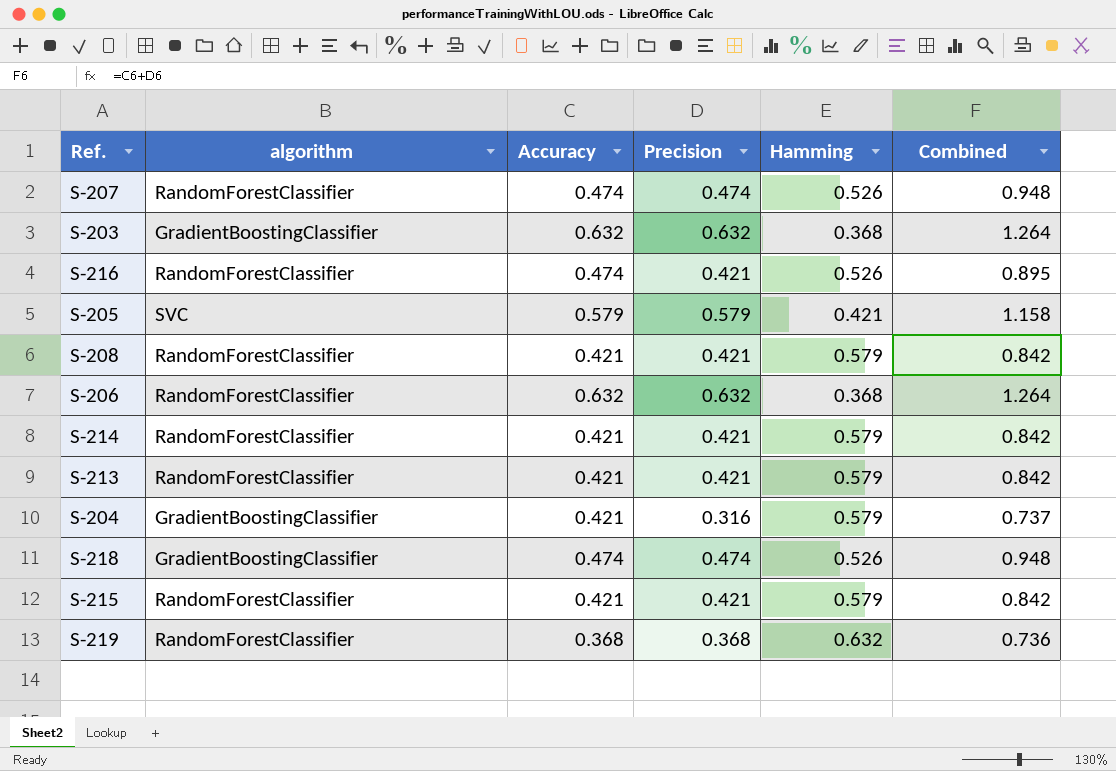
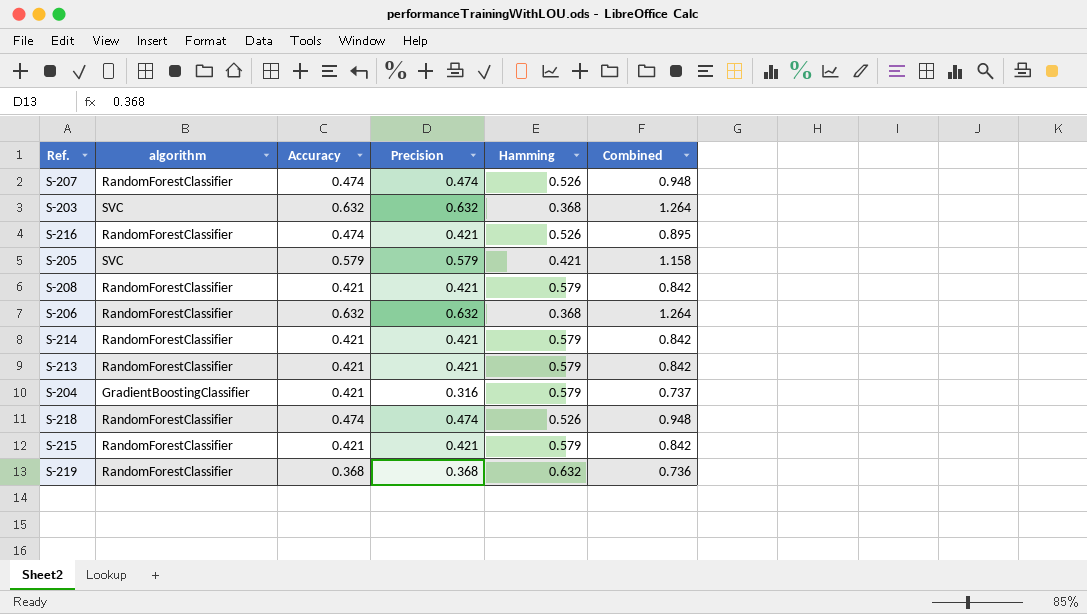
S-203 | algorithm: GradientBoostingClassifier -> SVC
S-218 | algorithm: GradientBoostingClassifier -> RandomForestClassifier

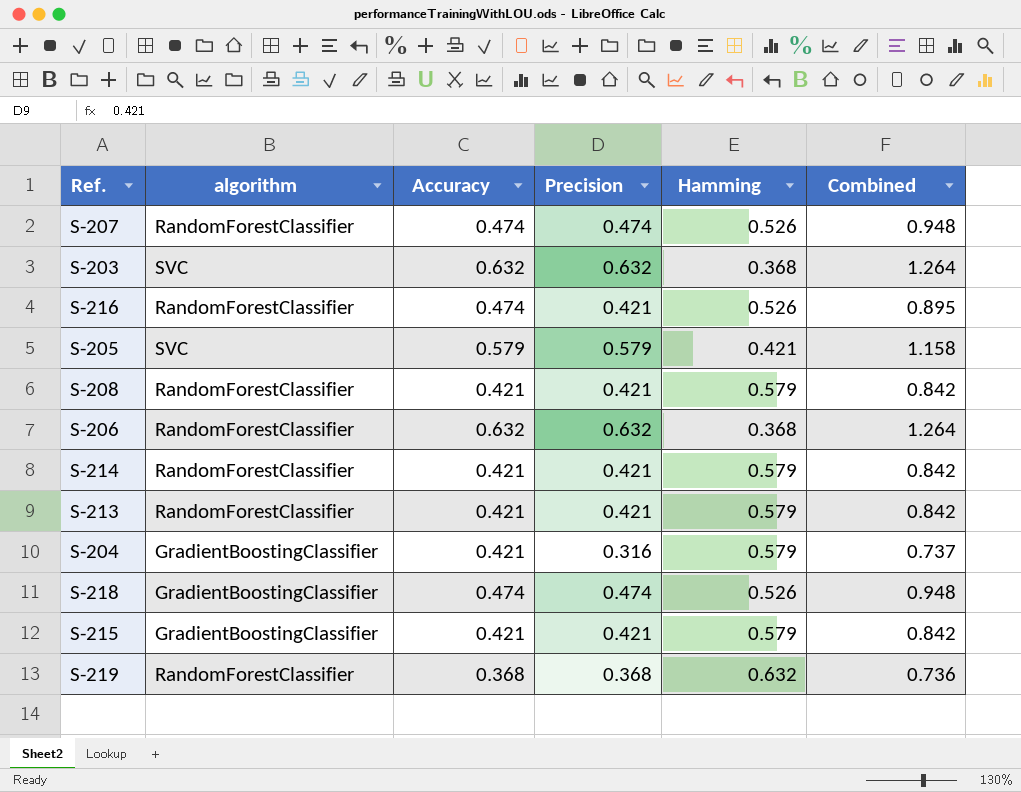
S-218 | algorithm: RandomForestClassifier -> GradientBoostingClassifier
S-215 | algorithm: RandomForestClassifier -> GradientBoostingClassifier

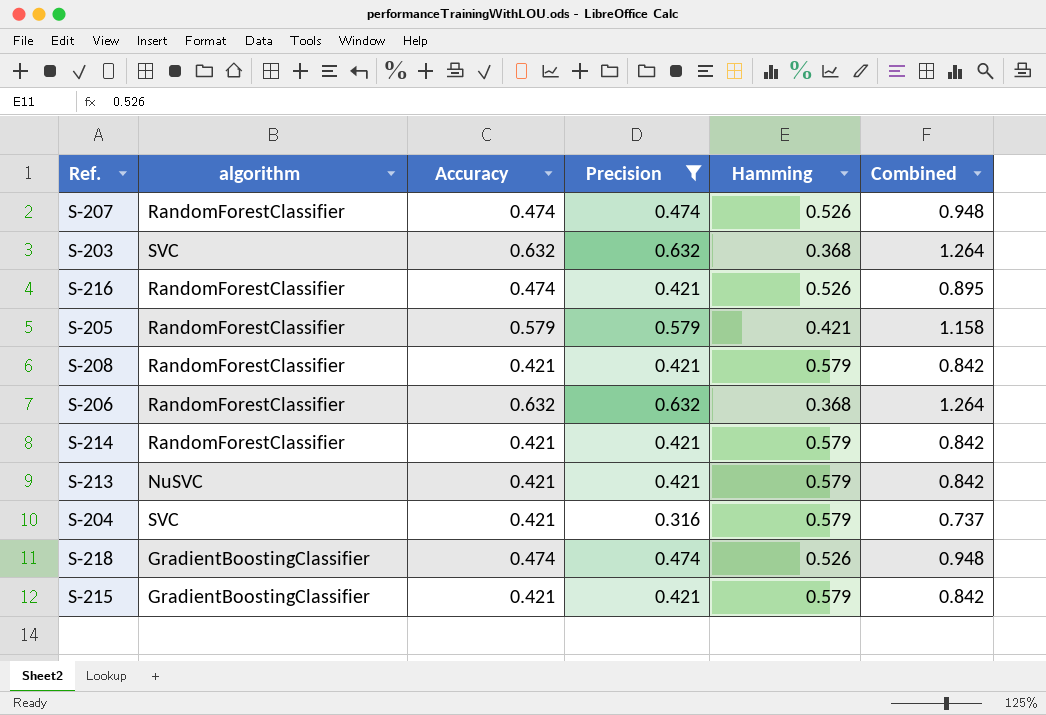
filter: none -> Precision != 0.368
S-205 | algorithm: SVC -> RandomForestClassifier
S-213 | algorithm: RandomForestClassifier -> NuSVC
S-204 | algorithm: GradientBoostingClassifier -> SVC

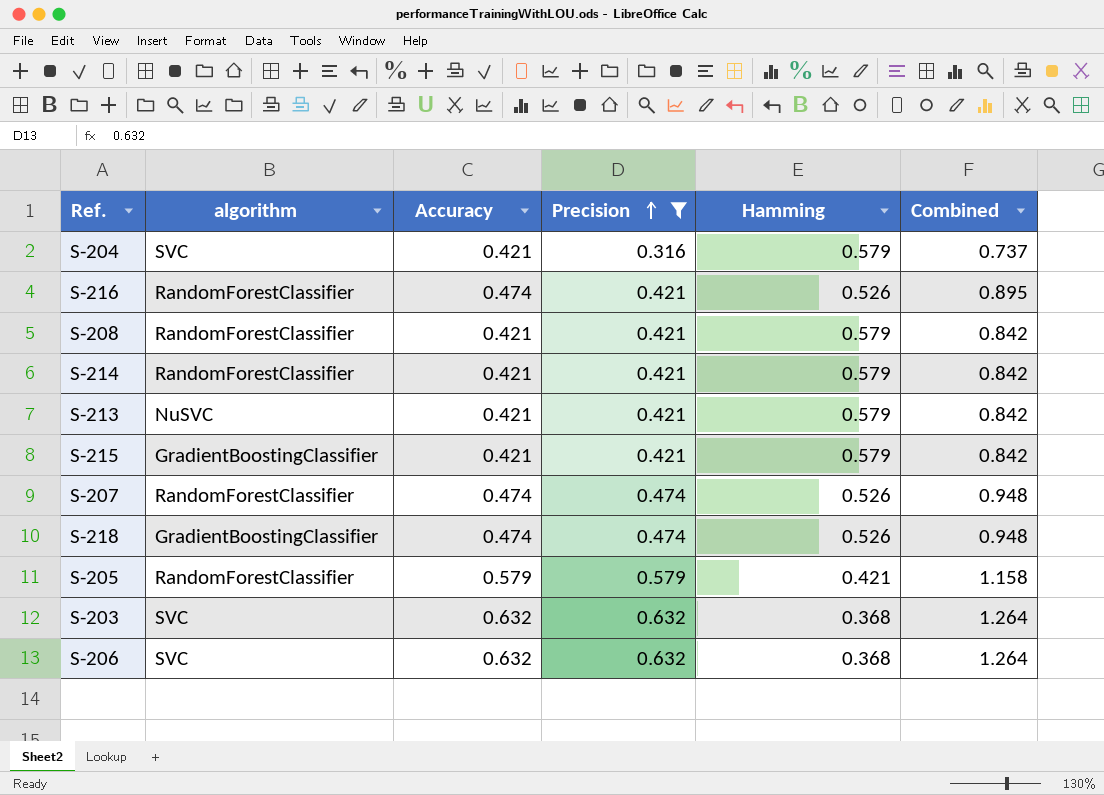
row order: none -> Precision ascending
S-206 | algorithm: RandomForestClassifier -> SVC

